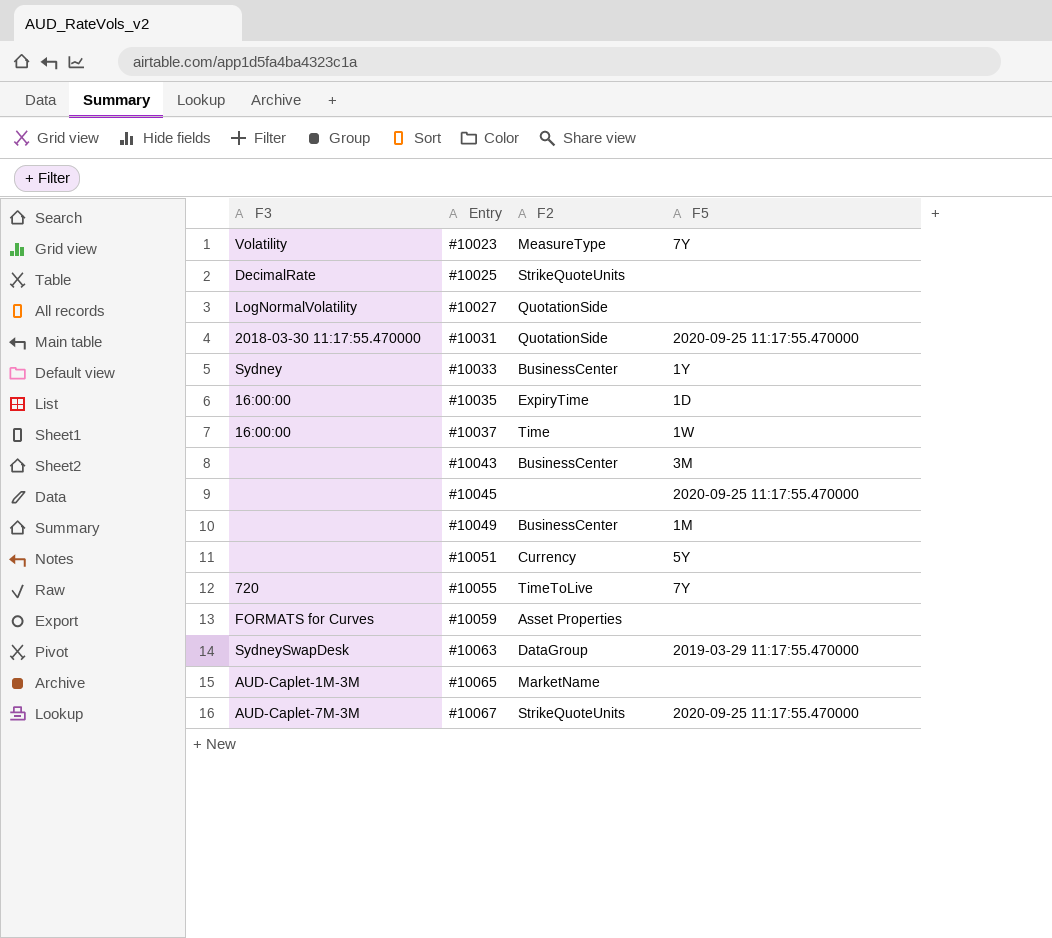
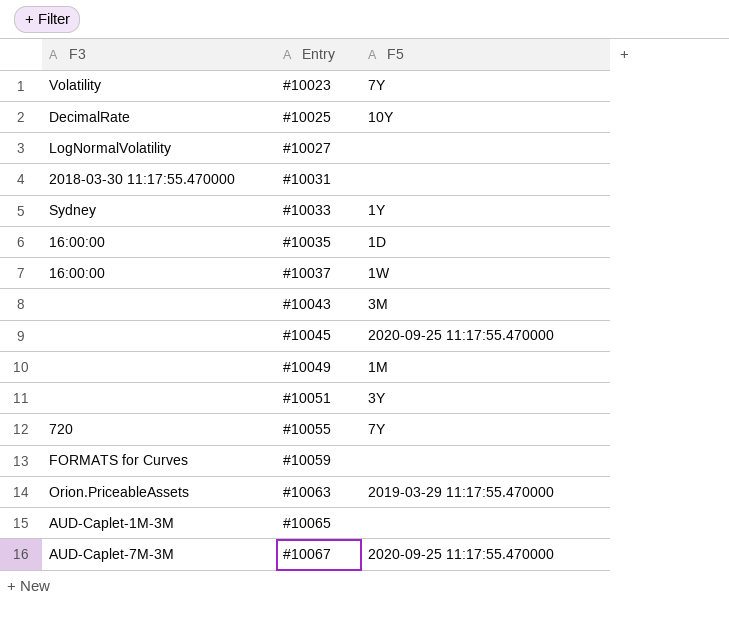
column F2 | position: 3 -> none
#10025 | F5: none -> 10Y
#10031 | F5: 2020-09-25 11:17:55.470000 -> none
#10051 | F5: 5Y -> 3Y
#10063 | F3: SydneySwapDesk -> Orion.PriceableAssets

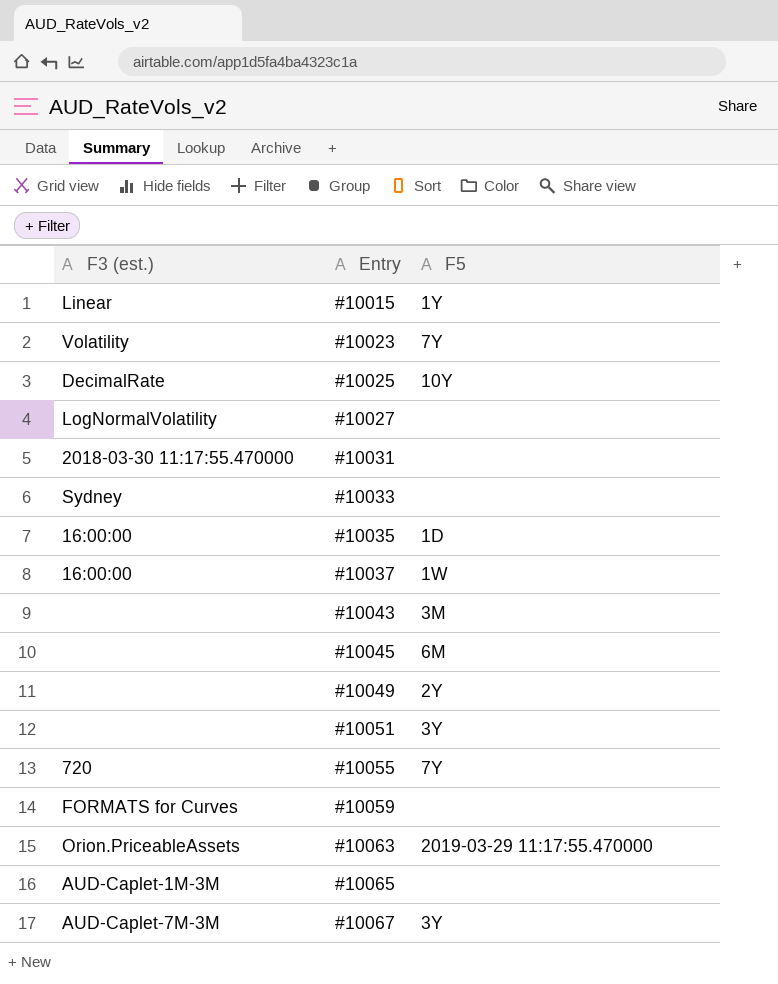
column name: F3 -> F3 (est.)
row #10015: none -> Linear | 1Y
#10033 | F5: 1Y -> none
#10045 | F5: 2020-09-25 11:17:55.470000 -> 6M
#10049 | F5: 1M -> 2Y
#10067 | F5: 2020-09-25 11:17:55.470000 -> 3Y

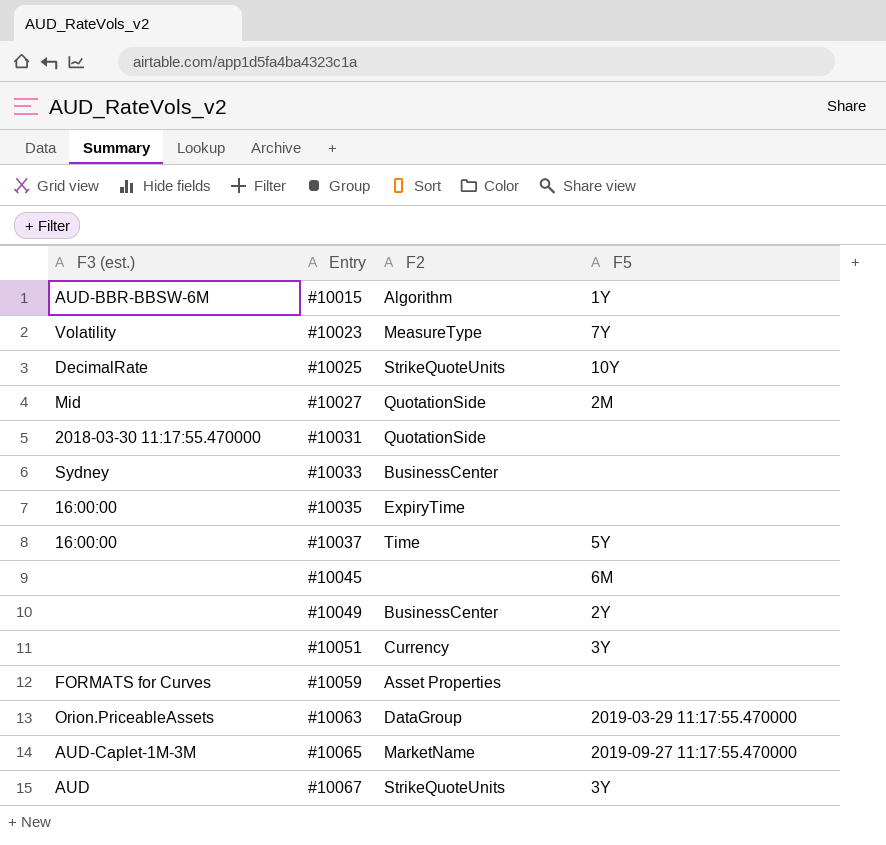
column F2 | position: none -> 3
row #10043: none | 3M -> none
row #10055: 720 | 7Y -> none
#10015 | F3 (est.): Linear -> AUD-BBR-BBSW-6M
#10027 | F3 (est.): LogNormalVolatility -> Mid
#10027 | F5: none -> 2M
#10035 | F5: 1D -> none
#10037 | F5: 1W -> 5Y
#10065 | F5: none -> 2019-09-27 11:17:55.470000
#10067 | F3 (est.): AUD-Caplet-7M-3M -> AUD

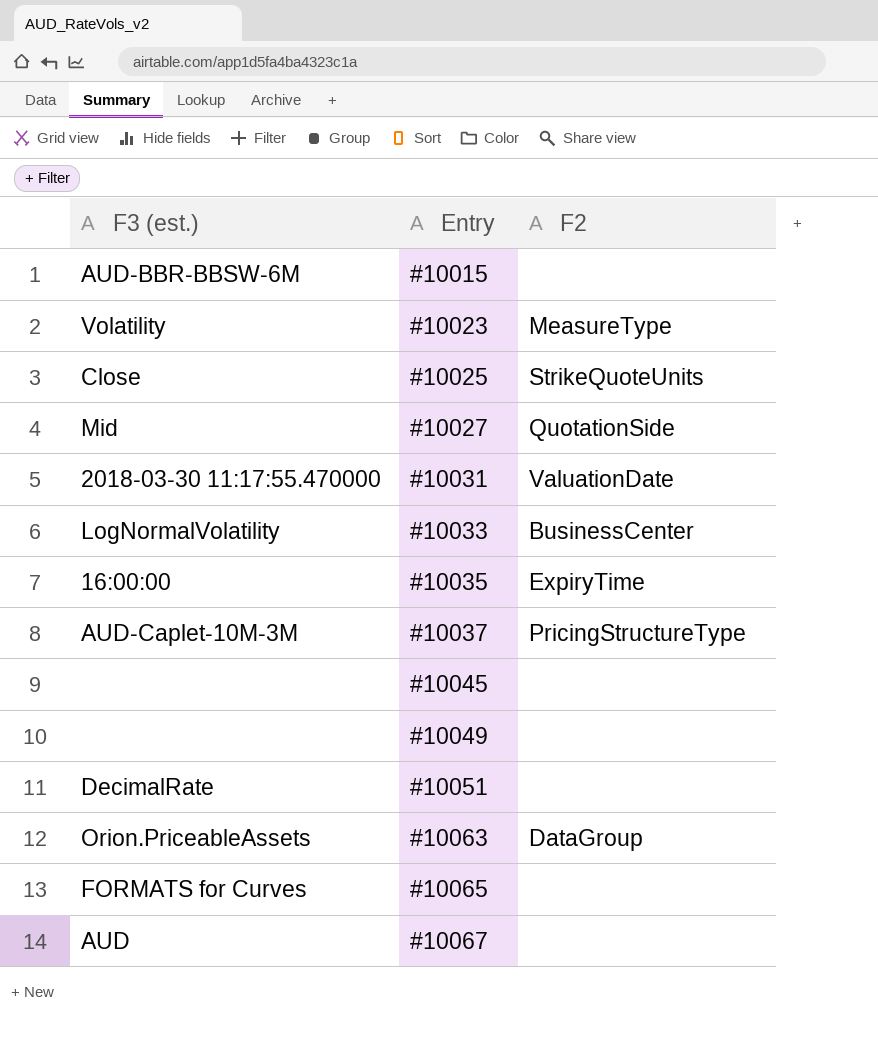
column F5 | position: 4 -> none
row #10059: FORMATS for Curves | Asset Properties | none -> none
#10015 | F2: Algorithm -> none
#10025 | F3 (est.): DecimalRate -> Close
#10031 | F2: QuotationSide -> ValuationDate
#10033 | F3 (est.): Sydney -> LogNormalVolatility
#10037 | F3 (est.): 16:00:00 -> AUD-Caplet-10M-3M
#10037 | F2: Time -> PricingStructureType
#10049 | F2: BusinessCenter -> none
#10051 | F3 (est.): none -> DecimalRate
#10051 | F2: Currency -> none
#10065 | F3 (est.): AUD-Caplet-1M-3M -> FORMATS for Curves
#10065 | F2: MarketName -> none
#10067 | F2: StrikeQuoteUnits -> none

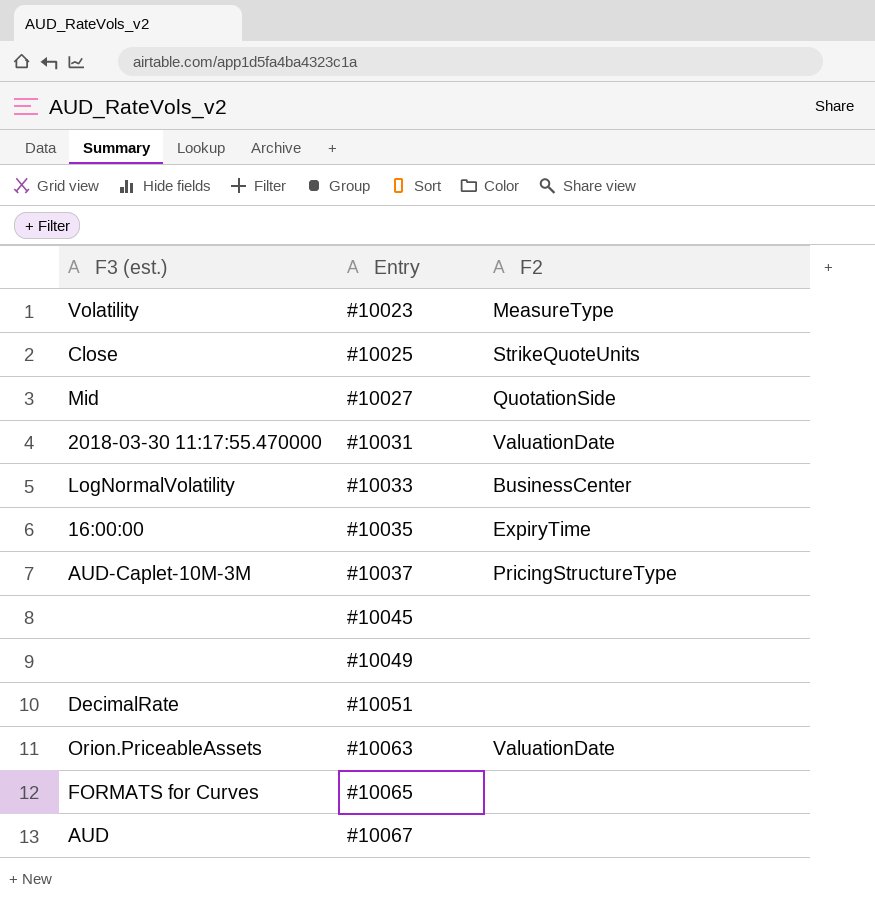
row #10015: AUD-BBR-BBSW-6M | none -> none
#10063 | F2: DataGroup -> ValuationDate

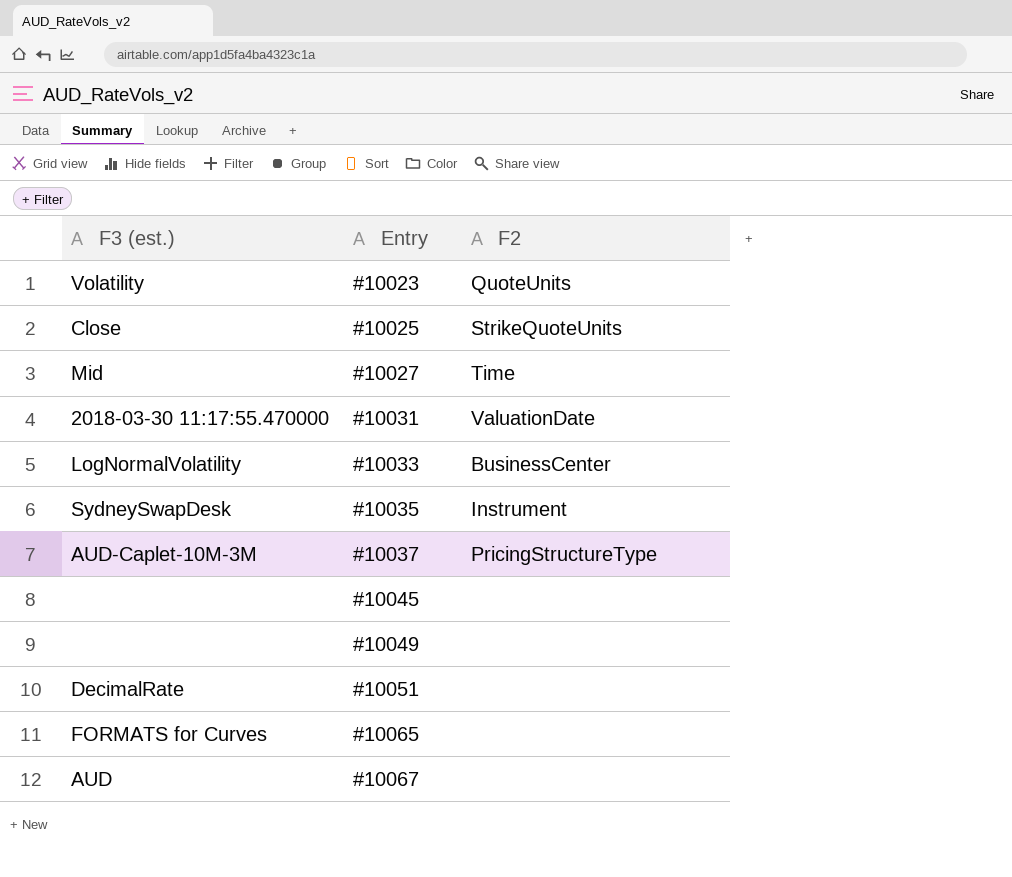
row #10063: Orion.PriceableAssets | ValuationDate -> none
#10023 | F2: MeasureType -> QuoteUnits
#10027 | F2: QuotationSide -> Time
#10035 | F3 (est.): 16:00:00 -> SydneySwapDesk
#10035 | F2: ExpiryTime -> Instrument

